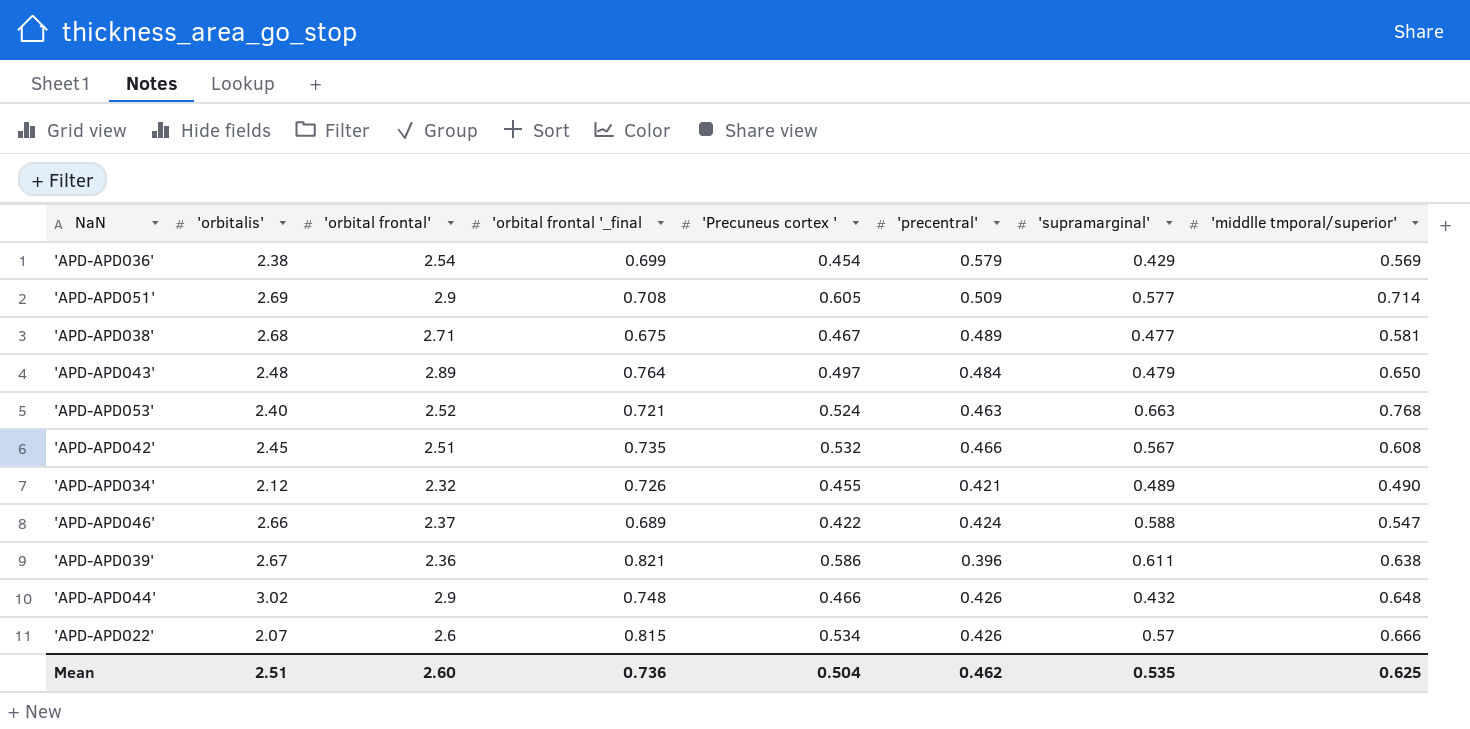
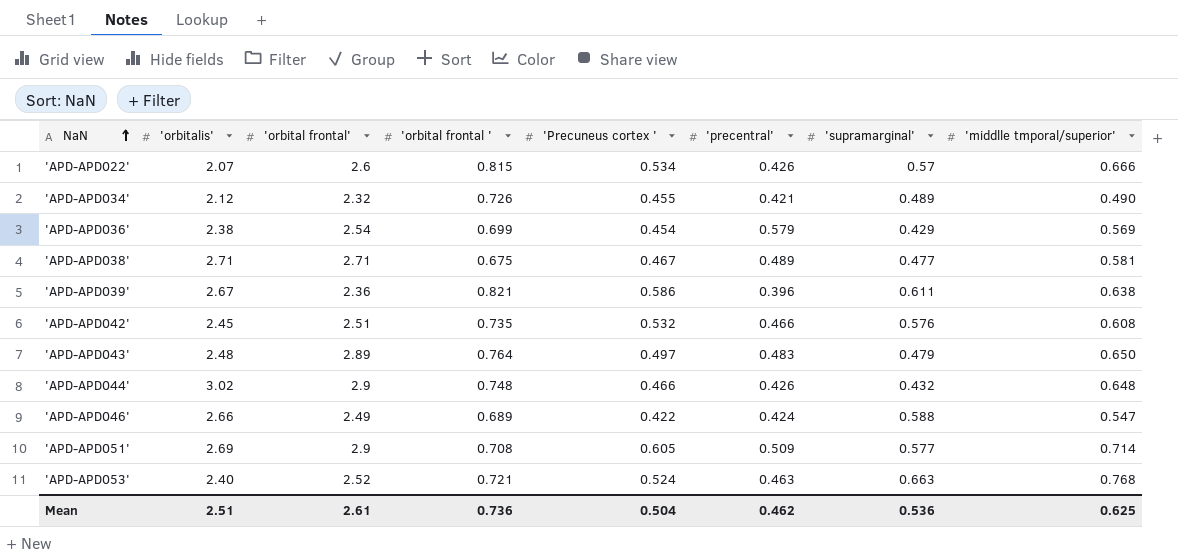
row order: none -> NaN ascending
column name: 'orbital frontal '_final -> 'orbital frontal '
'APD-APD038' | 'orbitalis': 2.68 -> 2.71
'APD-APD042' | 'supramarginal': 0.567 -> 0.576
'APD-APD043' | 'precentral': 0.484 -> 0.483
'APD-APD046' | 'orbital frontal': 2.37 -> 2.49
Mean | 'orbital frontal': 2.60 -> 2.61
Mean | 'supramarginal': 0.535 -> 0.536

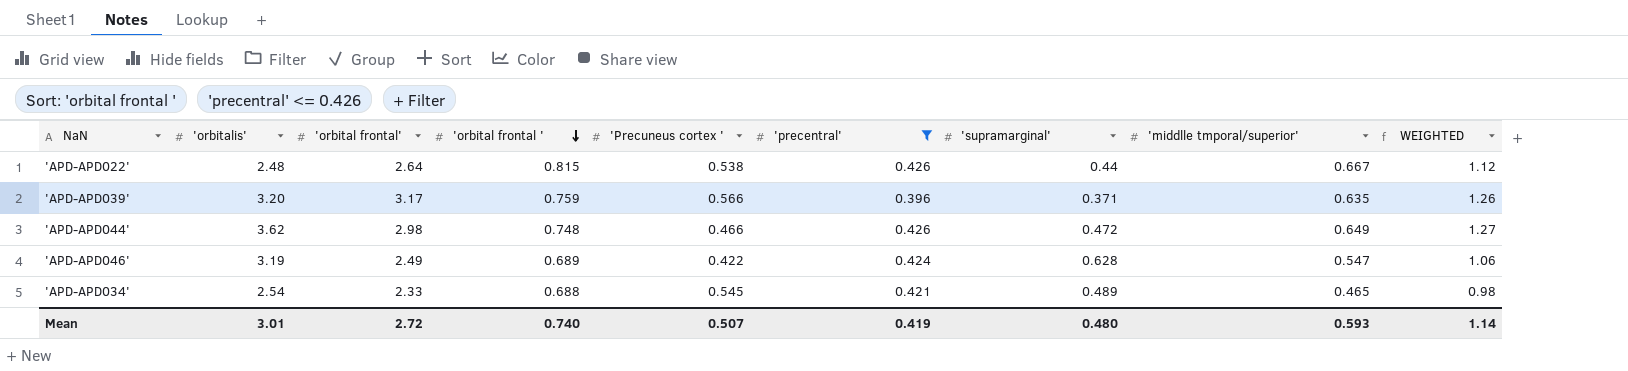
filter: none -> 'precentral' <= 0.426
row order: NaN ascending -> 'orbital frontal ' descending
column WEIGHTED | formula: none -> ['orbital frontal'] * ['precentral']
'APD-APD022' | 'orbitalis': 2.07 -> 2.48
'APD-APD022' | 'orbital frontal': 2.6 -> 2.64
'APD-APD022' | 'Precuneus cortex ': 0.534 -> 0.538
'APD-APD022' | 'supramarginal': 0.57 -> 0.44
'APD-APD022' | 'middlle tmporal/superior': 0.666 -> 0.667
'APD-APD039' | 'orbitalis': 2.67 -> 3.20
'APD-APD039' | 'orbital frontal': 2.36 -> 3.17
'APD-APD039' | 'orbital frontal ': 0.821 -> 0.759
'APD-APD039' | 'Precuneus cortex ': 0.586 -> 0.566
'APD-APD039' | 'supramarginal': 0.611 -> 0.371
'APD-APD039' | 'middlle tmporal/superior': 0.638 -> 0.635
'APD-APD044' | 'orbitalis': 3.02 -> 3.62
'APD-APD044' | 'orbital frontal': 2.9 -> 2.98
'APD-APD044' | 'supramarginal': 0.432 -> 0.472
'APD-APD044' | 'middlle tmporal/superior': 0.648 -> 0.649
'APD-APD046' | 'orbitalis': 2.66 -> 3.19
'APD-APD046' | 'supramarginal': 0.588 -> 0.628
'APD-APD034' | 'orbitalis': 2.12 -> 2.54
'APD-APD034' | 'orbital frontal': 2.32 -> 2.33
'APD-APD034' | 'orbital frontal ': 0.726 -> 0.688
'APD-APD034' | 'Precuneus cortex ': 0.455 -> 0.545
'APD-APD034' | 'middlle tmporal/superior': 0.490 -> 0.465
Mean | 'orbitalis': 2.51 -> 3.01
Mean | 'orbital frontal': 2.61 -> 2.72
Mean | 'orbital frontal ': 0.736 -> 0.740
Mean | 'Precuneus cortex ': 0.504 -> 0.507
Mean | 'precentral': 0.462 -> 0.419
Mean | 'supramarginal': 0.536 -> 0.480
Mean | 'middlle tmporal/superior': 0.625 -> 0.593

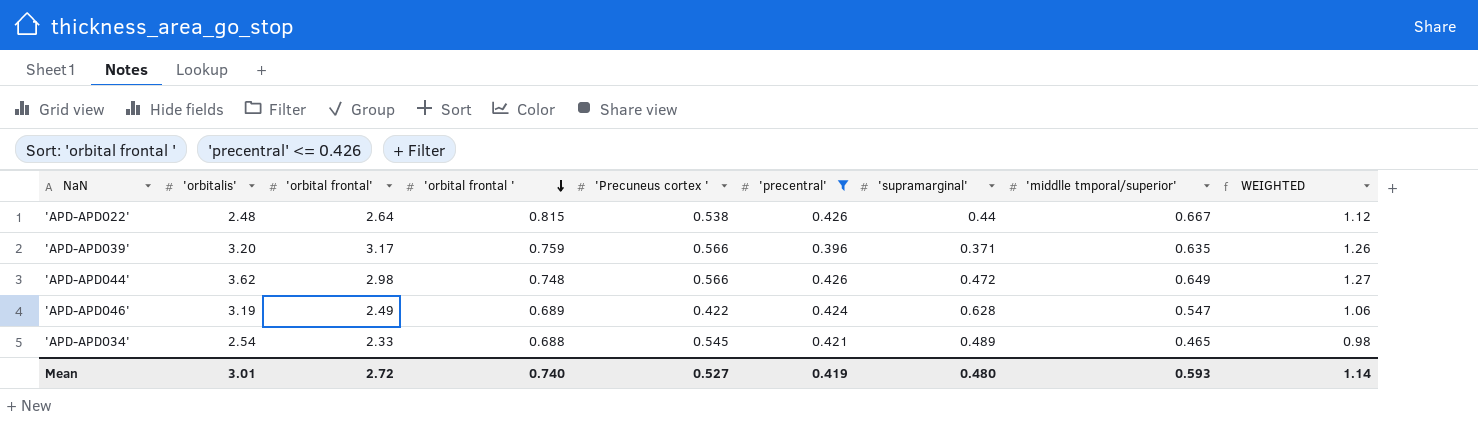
'APD-APD044' | 'Precuneus cortex ': 0.466 -> 0.566
Mean | 'Precuneus cortex ': 0.507 -> 0.527

